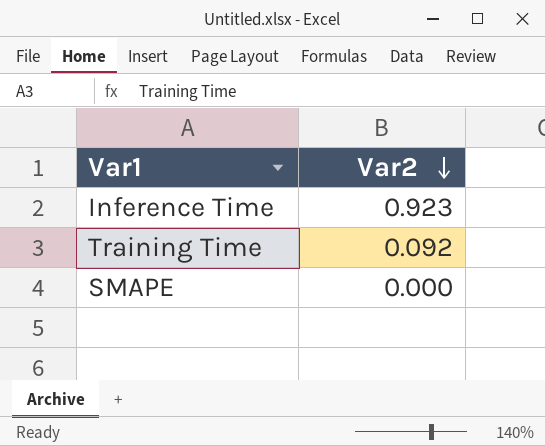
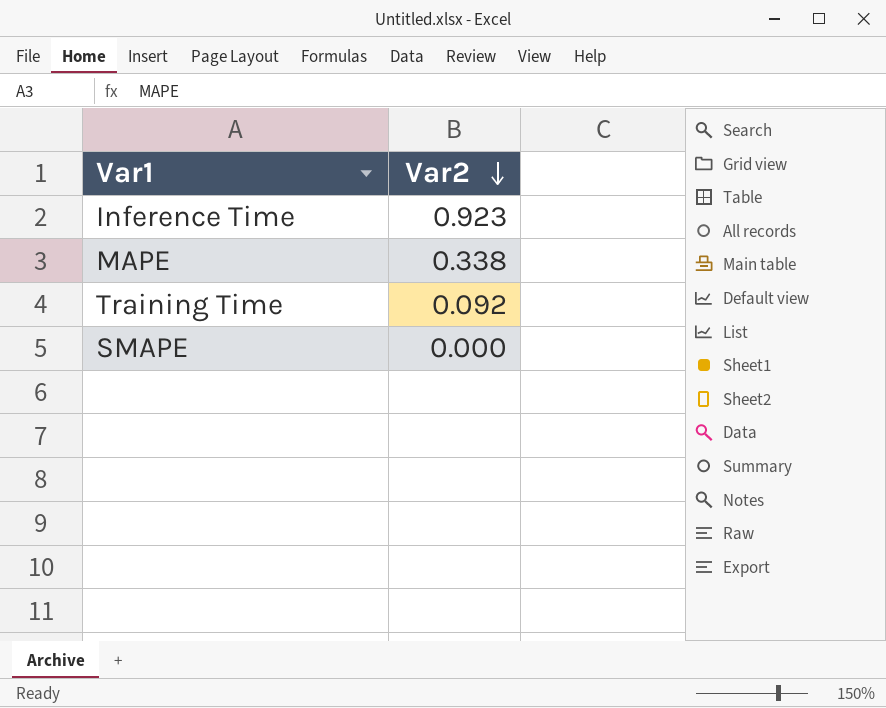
row MAPE: none -> 0.338

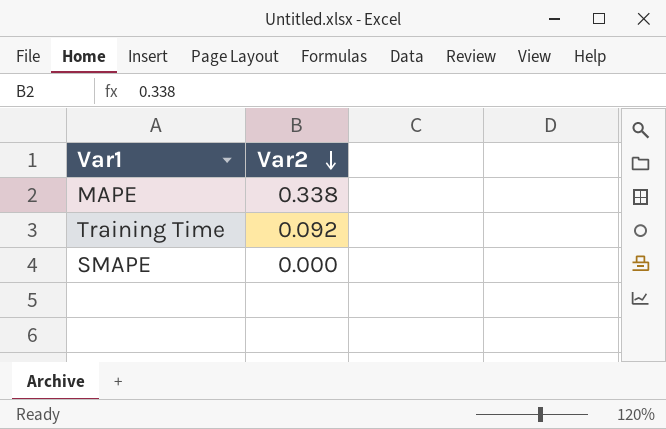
row Inference Time: 0.923 -> none

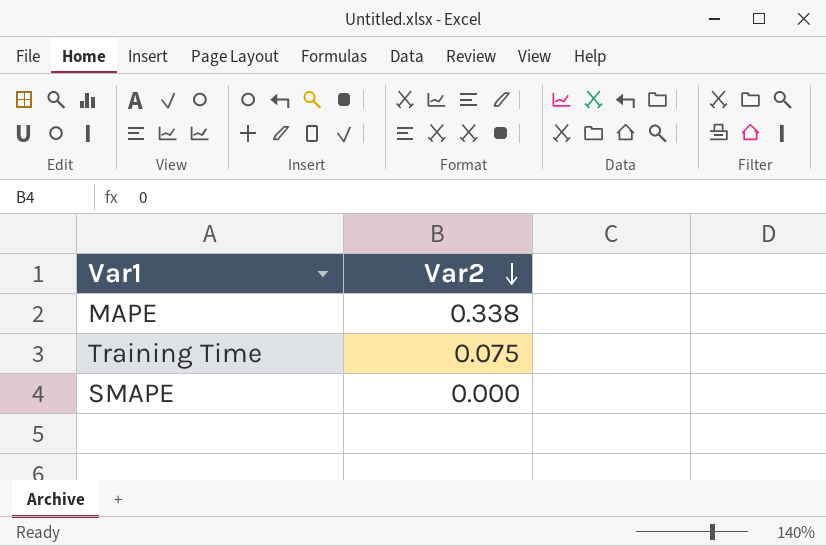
Training Time | Var2: 0.092 -> 0.075

